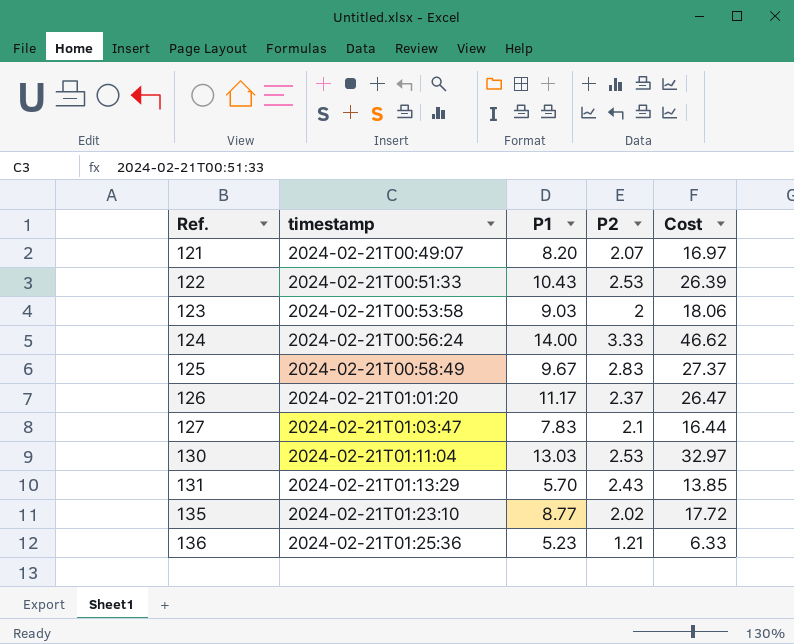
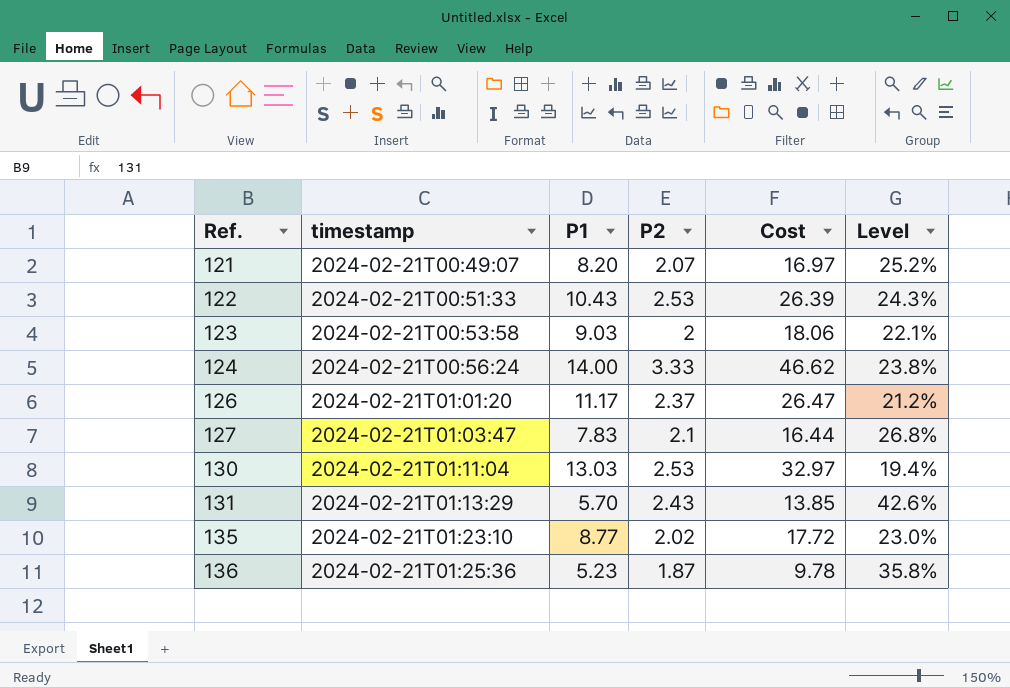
column Level | formula: none -> [P2] / [P1]
row 125: 2024-02-21T00:58:49 | 9.67 | 2.83 | 27.37 -> none
136 | P2: 1.21 -> 1.87
136 | Cost: 6.33 -> 9.78

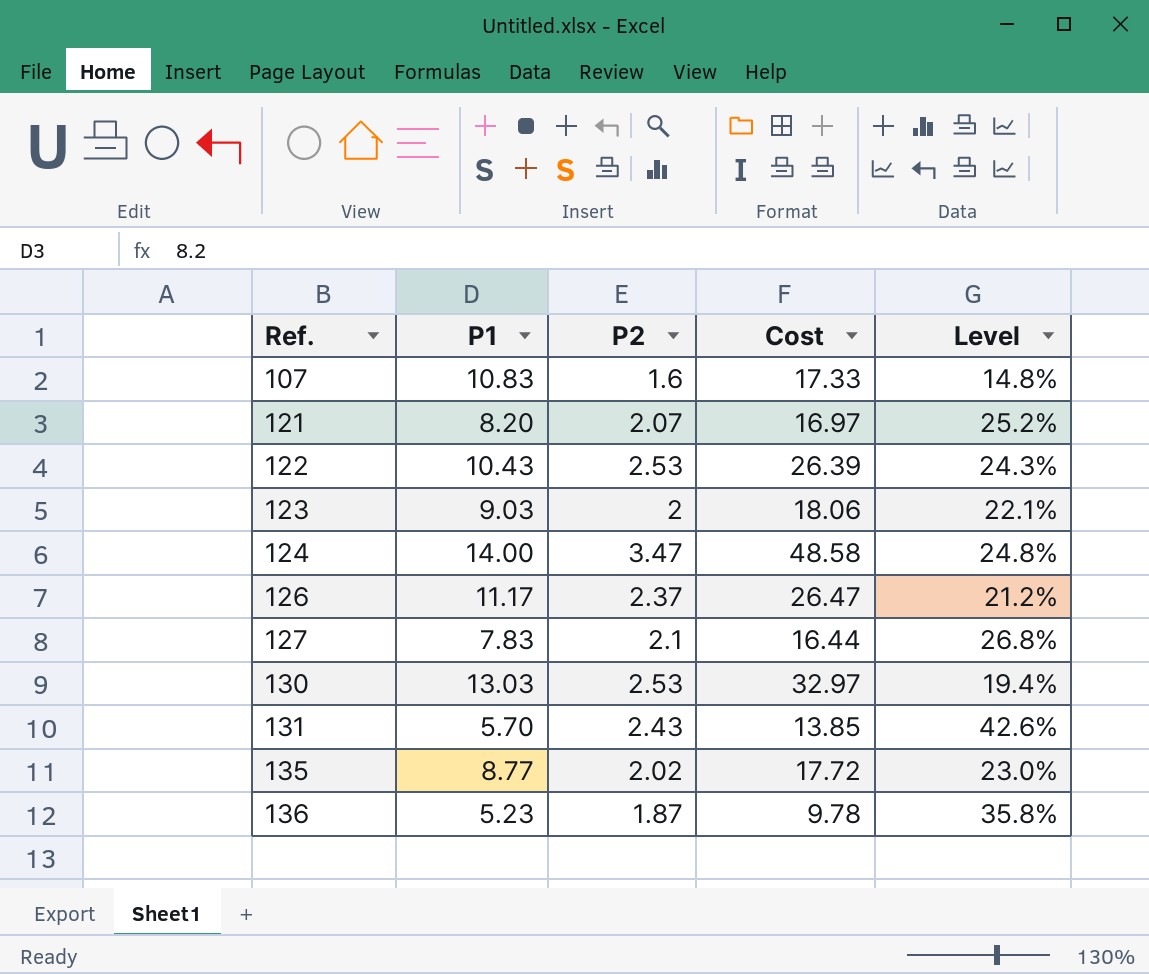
column timestamp | position: 2 -> none
row 107: none -> 10.83 | 1.6 | 17.33 | 14.8%
124 | P2: 3.33 -> 3.47
124 | Cost: 46.62 -> 48.58
124 | Level: 23.8% -> 24.8%

